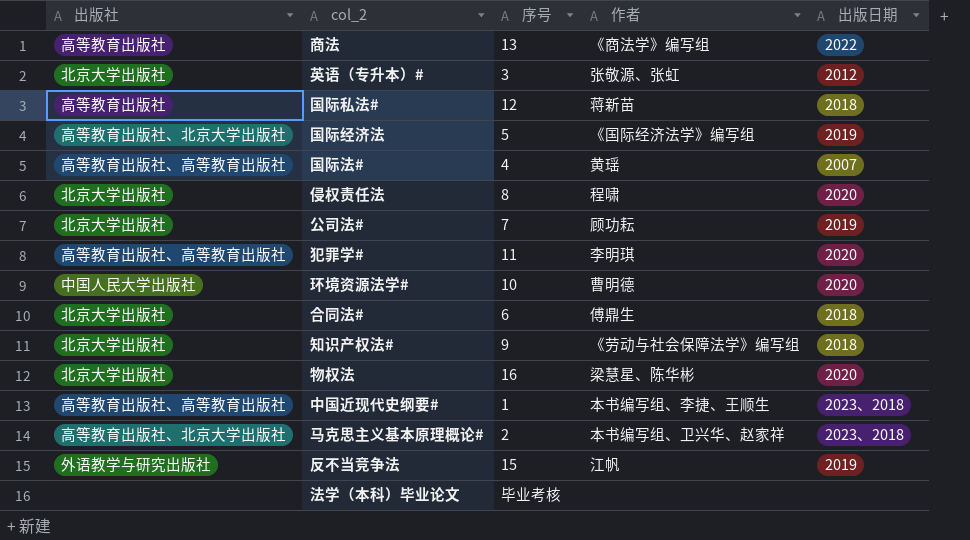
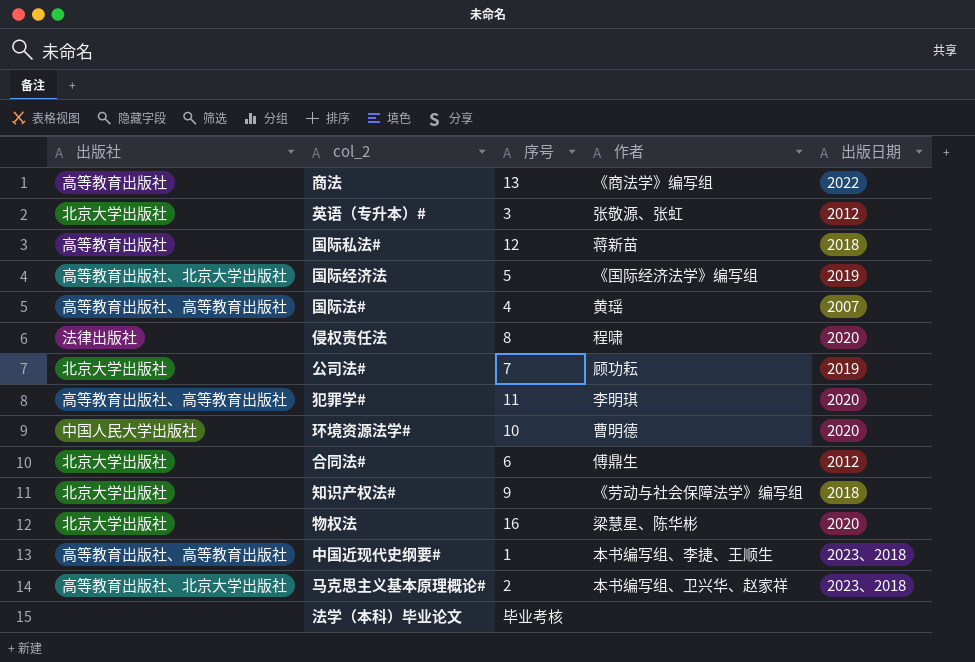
row 反不当竞争法: 外语教学与研究出版社 | 15 | 江帆 | 2019 -> none
侵权责任法 | 出版社: 北京大学出版社 -> 法律出版社
合同法# | 出版日期: 2018 -> 2012

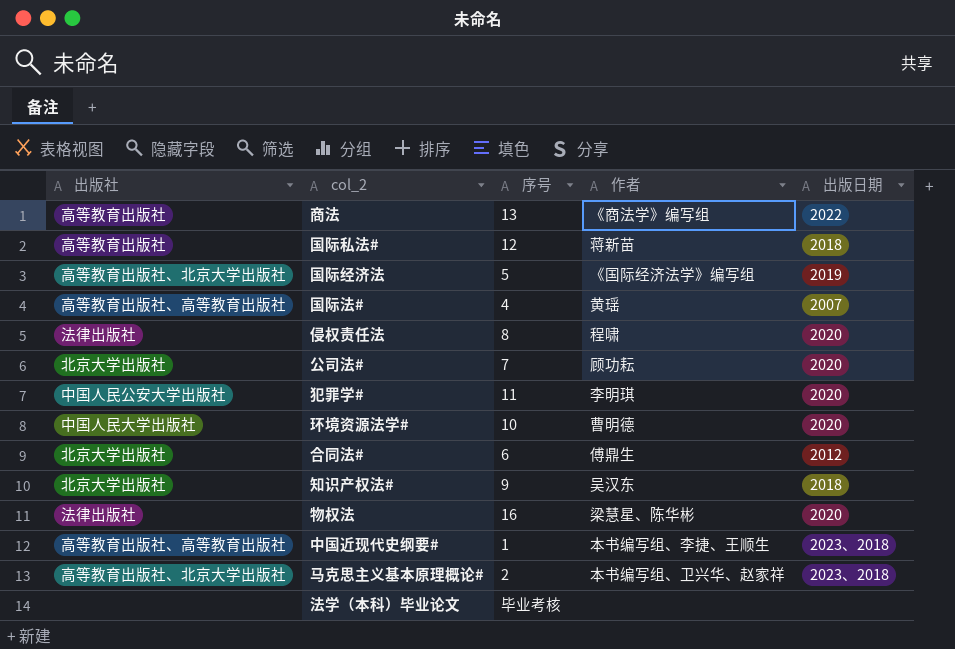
row 英语（专升本）#: 北京大学出版社 | 3 | 张敬源、张虹 | 2012 -> none
公司法# | 出版日期: 2019 -> 2020
犯罪学# | 出版社: 高等教育出版社、高等教育出版社 -> 中国人民公安大学出版社
知识产权法# | 作者: 《劳动与社会保障法学》编写组 -> 吴汉东
物权法 | 出版社: 北京大学出版社 -> 法律出版社

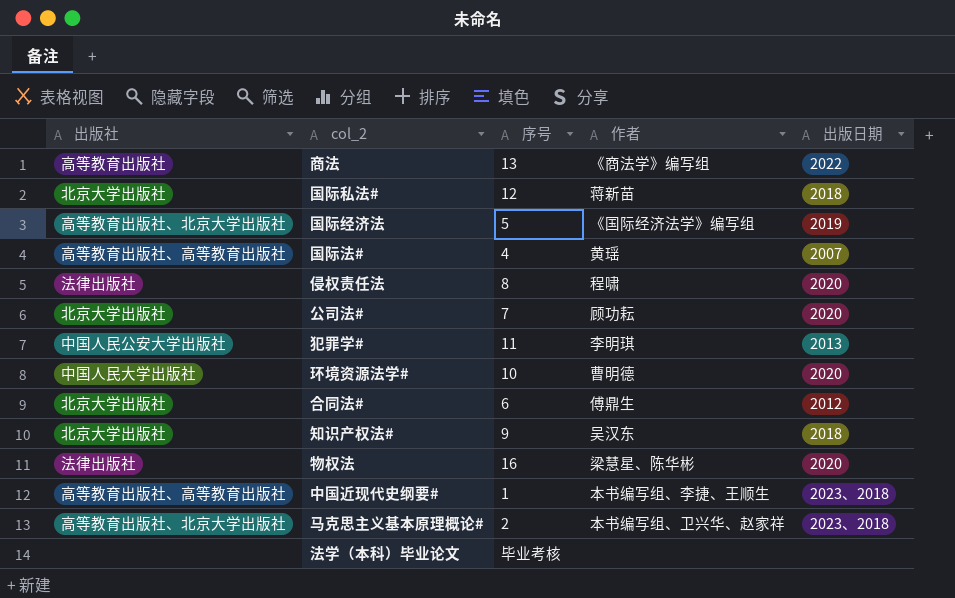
国际私法# | 出版社: 高等教育出版社 -> 北京大学出版社
犯罪学# | 出版日期: 2020 -> 2013

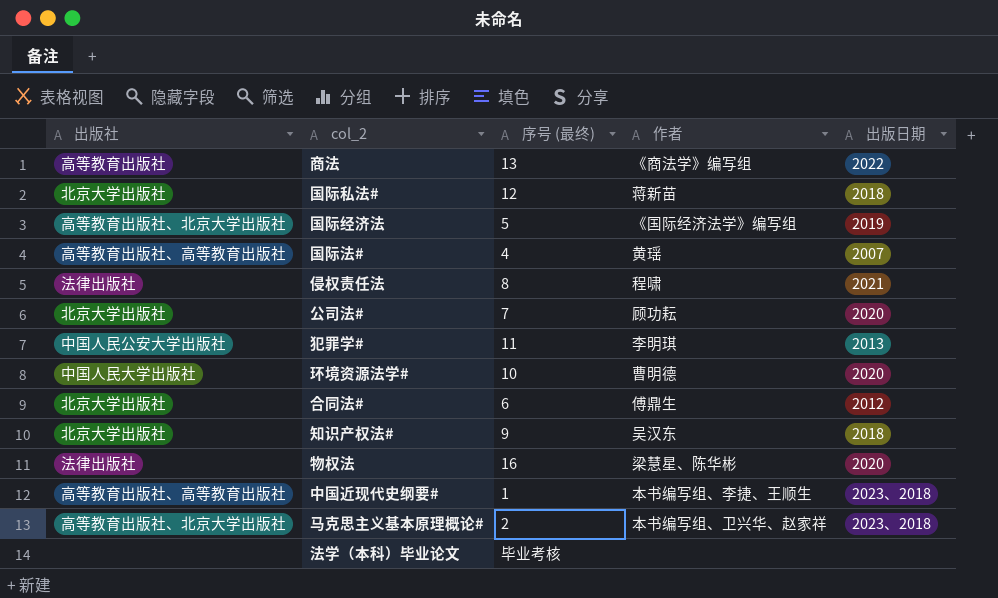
column name: 序号 -> 序号 (最终)
侵权责任法 | 出版日期: 2020 -> 2021

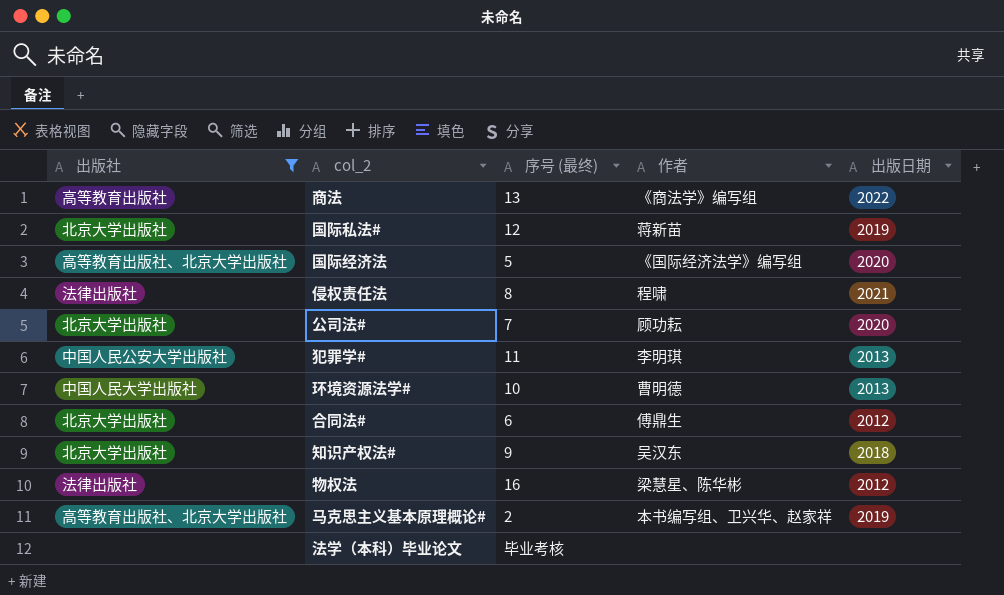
filter: none -> 出版社 != 高等教育出版社、高等教育出版社
国际私法# | 出版日期: 2018 -> 2019
国际经济法 | 出版日期: 2019 -> 2020
环境资源法学# | 出版日期: 2020 -> 2013
物权法 | 出版日期: 2020 -> 2012
马克思主义基本原理概论# | 出版日期: 2023、2018 -> 2019

